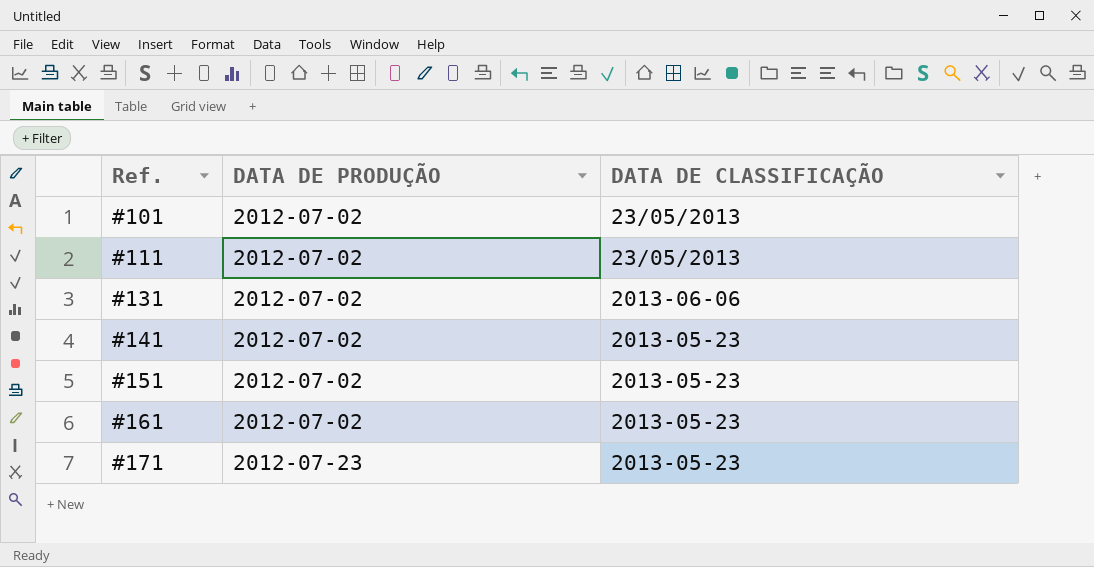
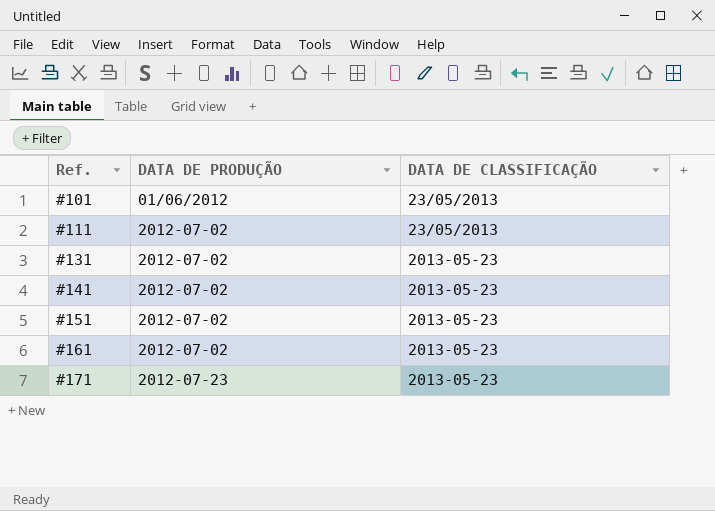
#101 | DATA DE PRODUÇÃO: 2012-07-02 -> 01/06/2012
#131 | DATA DE CLASSIFICAÇÃO: 2013-06-06 -> 2013-05-23

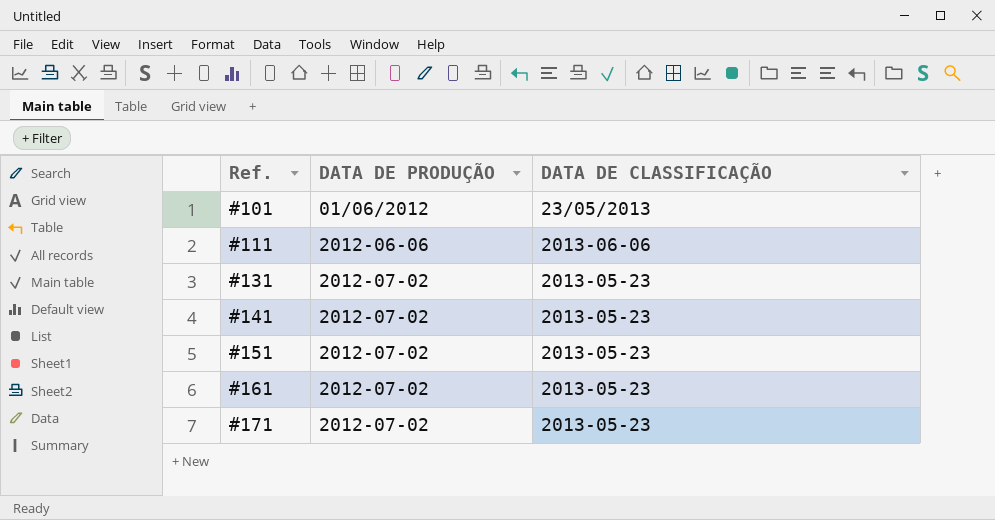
#111 | DATA DE PRODUÇÃO: 2012-07-02 -> 2012-06-06
#111 | DATA DE CLASSIFICAÇÃO: 23/05/2013 -> 2013-06-06
#171 | DATA DE PRODUÇÃO: 2012-07-23 -> 2012-07-02

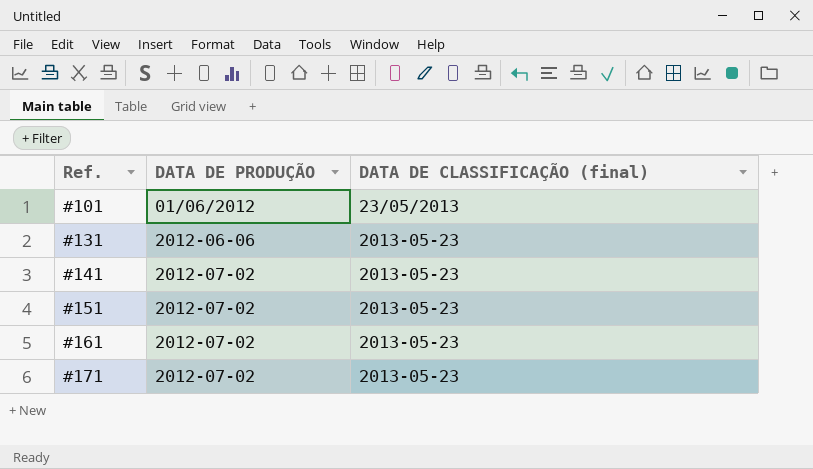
column name: DATA DE CLASSIFICAÇÃO -> DATA DE CLASSIFICAÇÃO (final)
row #111: 2012-06-06 | 2013-06-06 -> none
#131 | DATA DE PRODUÇÃO: 2012-07-02 -> 2012-06-06

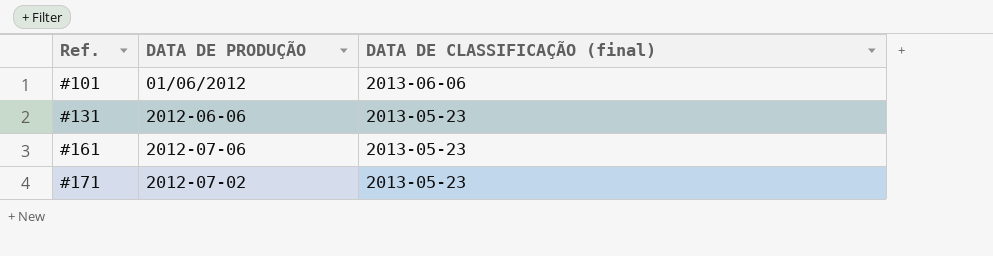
row #141: 2012-07-02 | 2013-05-23 -> none
row #151: 2012-07-02 | 2013-05-23 -> none
#101 | DATA DE CLASSIFICAÇÃO (final): 23/05/2013 -> 2013-06-06
#161 | DATA DE PRODUÇÃO: 2012-07-02 -> 2012-07-06

